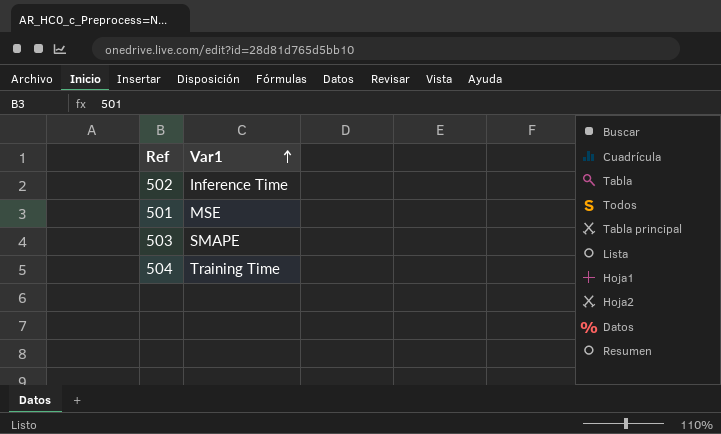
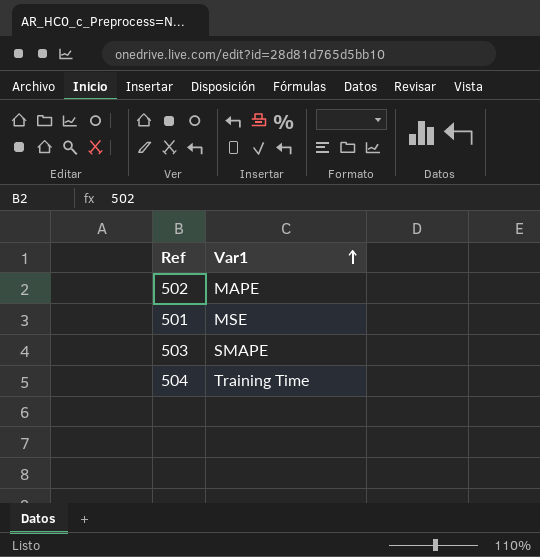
502 | Var1: Inference Time -> MAPE

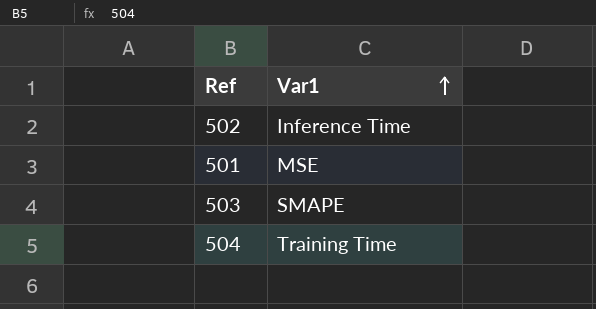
502 | Var1: MAPE -> Inference Time

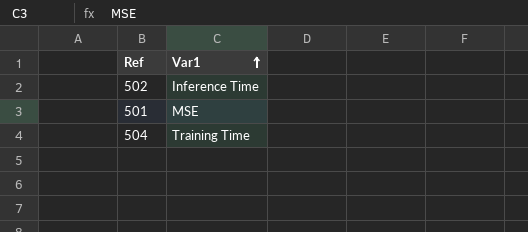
row 503: SMAPE -> none

